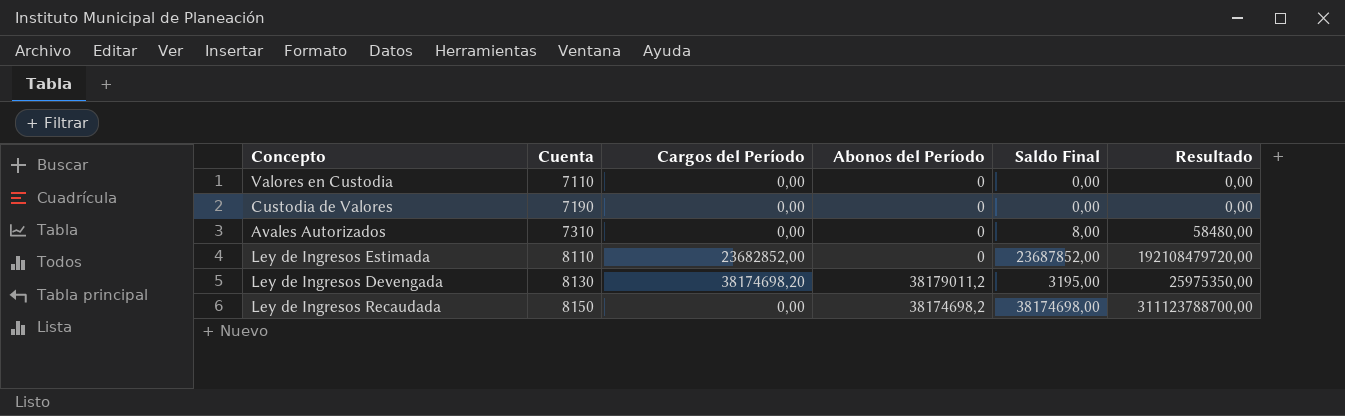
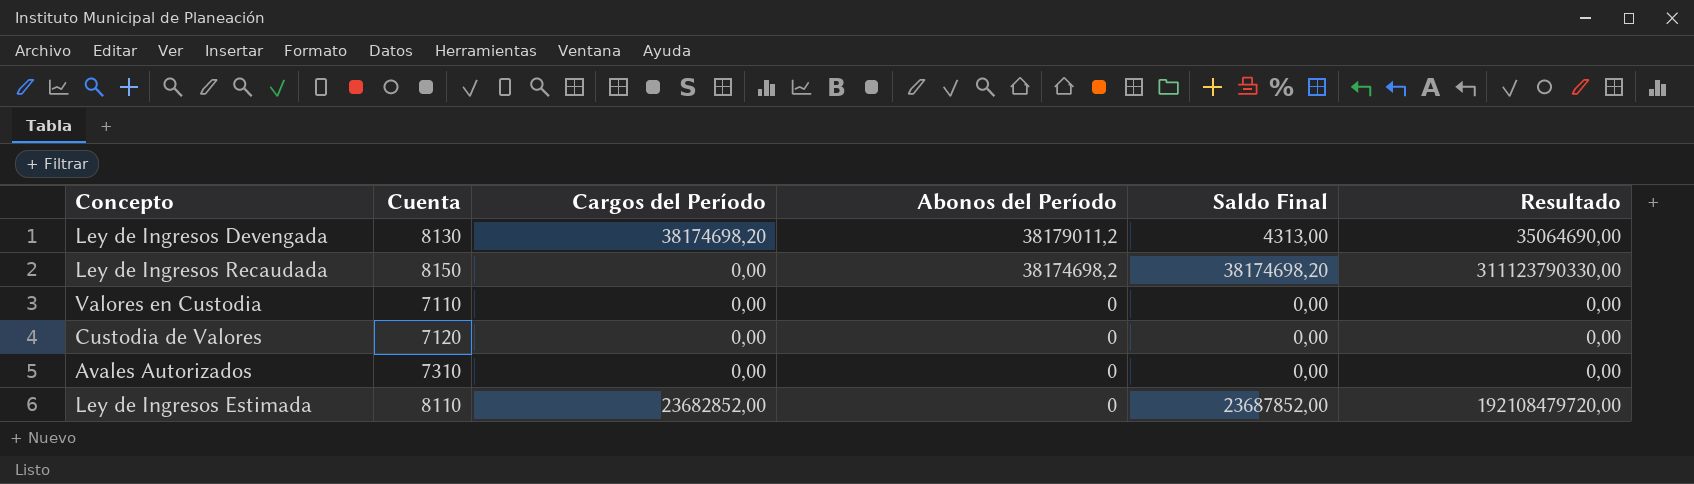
row order: Cuenta ascending -> Abonos del Período descending
Ley de Ingresos Devengada | Saldo Final: 3195,00 -> 4313,00
Ley de Ingresos Devengada | Resultado: 25975350,00 -> 35064690,00
Ley de Ingresos Recaudada | Saldo Final: 38174698,00 -> 38174698,20
Ley de Ingresos Recaudada | Resultado: 311123788700,00 -> 311123790330,00
Custodia de Valores | Cuenta: 7190 -> 7120
Avales Autorizados | Saldo Final: 8,00 -> 0,00
Avales Autorizados | Resultado: 58480,00 -> 0,00

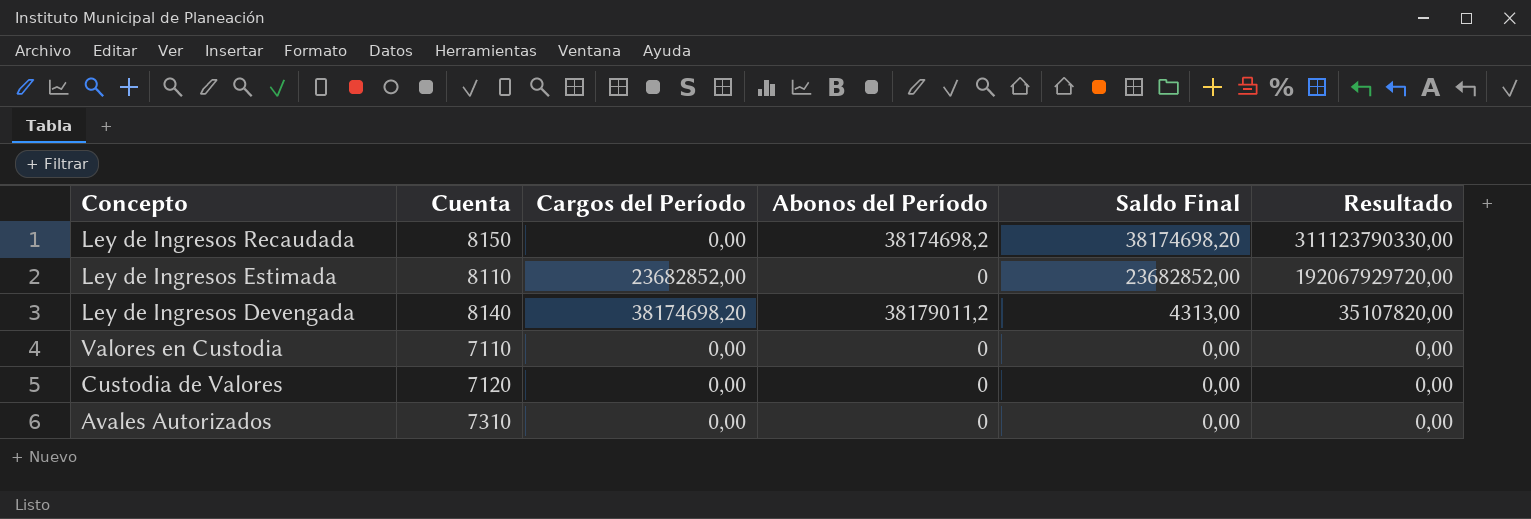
row order: Abonos del Período descending -> Saldo Final descending
Ley de Ingresos Estimada | Saldo Final: 23687852,00 -> 23682852,00
Ley de Ingresos Estimada | Resultado: 192108479720,00 -> 192067929720,00
Ley de Ingresos Devengada | Cuenta: 8130 -> 8140
Ley de Ingresos Devengada | Resultado: 35064690,00 -> 35107820,00

